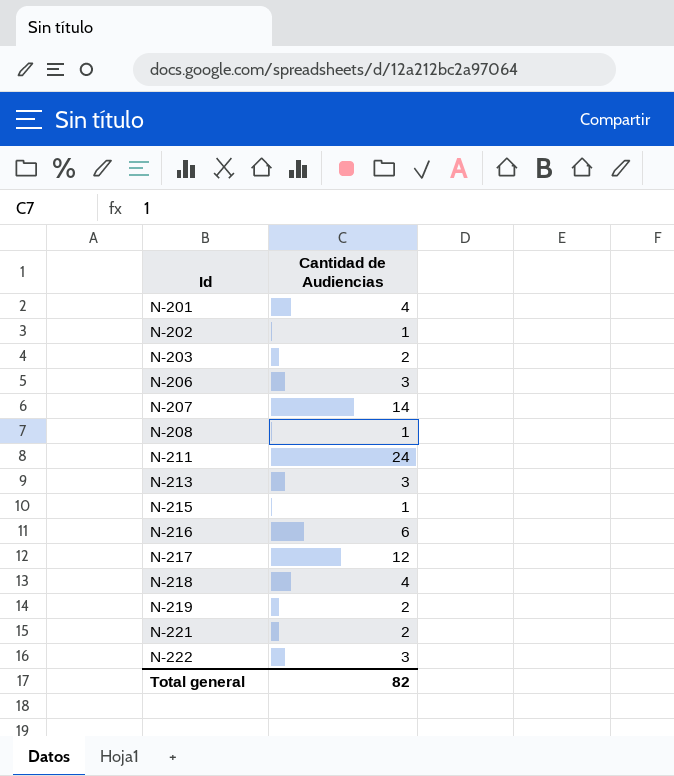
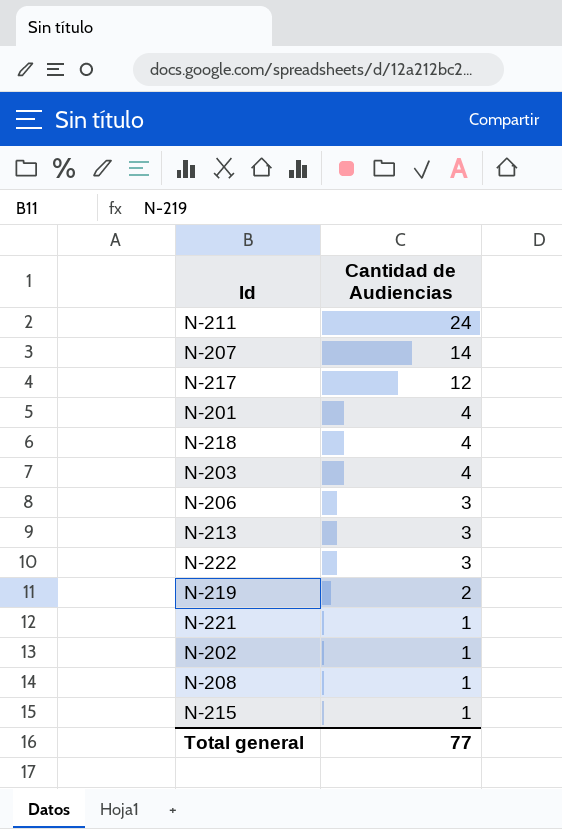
row order: Id ascending -> Cantidad de Audiencias descending
row N-216: 6 -> none
N-203 | Cantidad de Audiencias: 2 -> 4
N-221 | Cantidad de Audiencias: 2 -> 1
Total general | Cantidad de Audiencias: 82 -> 77

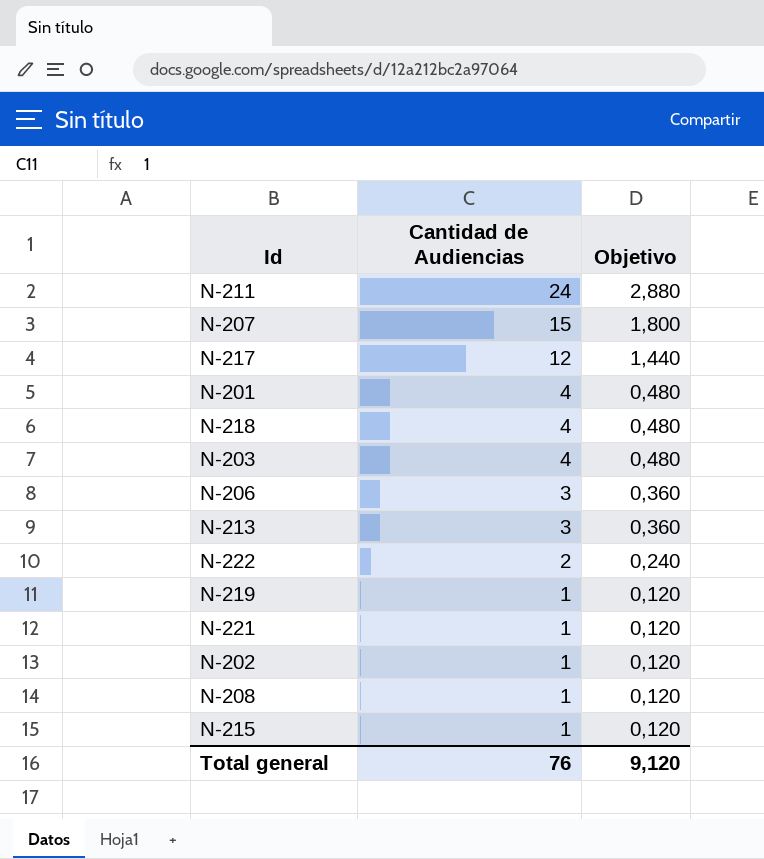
column Objetivo | formula: none -> [Cantidad de Audiencias] * 0,12
N-207 | Cantidad de Audiencias: 14 -> 15
N-222 | Cantidad de Audiencias: 3 -> 2
N-219 | Cantidad de Audiencias: 2 -> 1
Total general | Cantidad de Audiencias: 77 -> 76

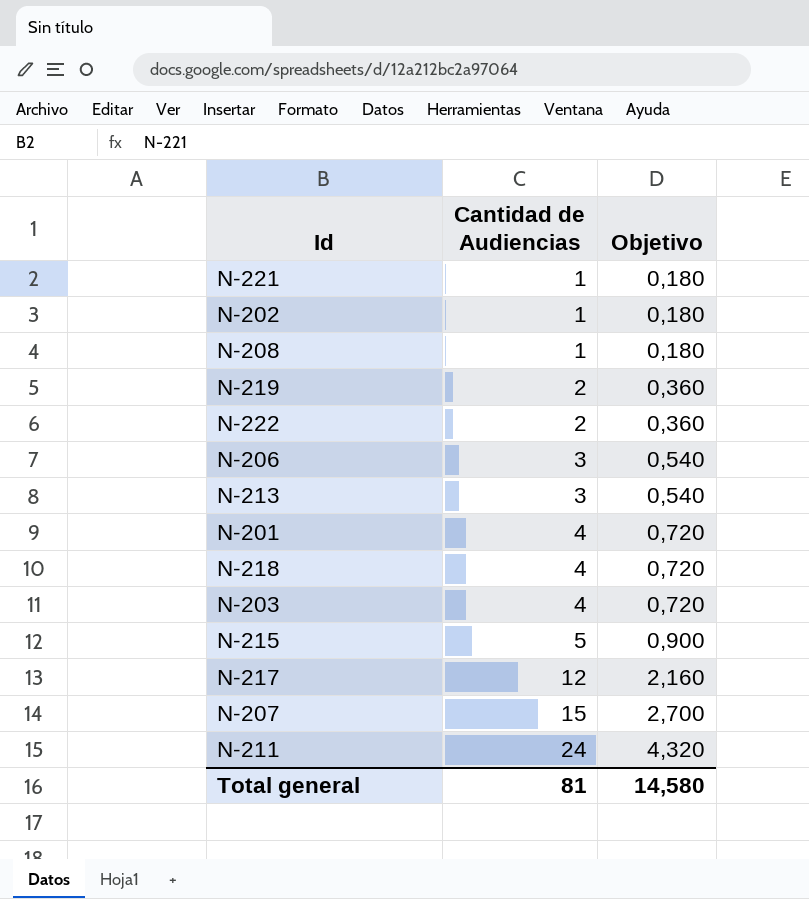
row order: Cantidad de Audiencias descending -> Cantidad de Audiencias ascending
column Objetivo | formula: [Cantidad de Audiencias] * 0,12 -> [Cantidad de Audiencias] * 0,18
N-219 | Cantidad de Audiencias: 1 -> 2
N-215 | Cantidad de Audiencias: 1 -> 5
Total general | Cantidad de Audiencias: 76 -> 81
Total general | Objetivo: 9,120 -> 14,580

